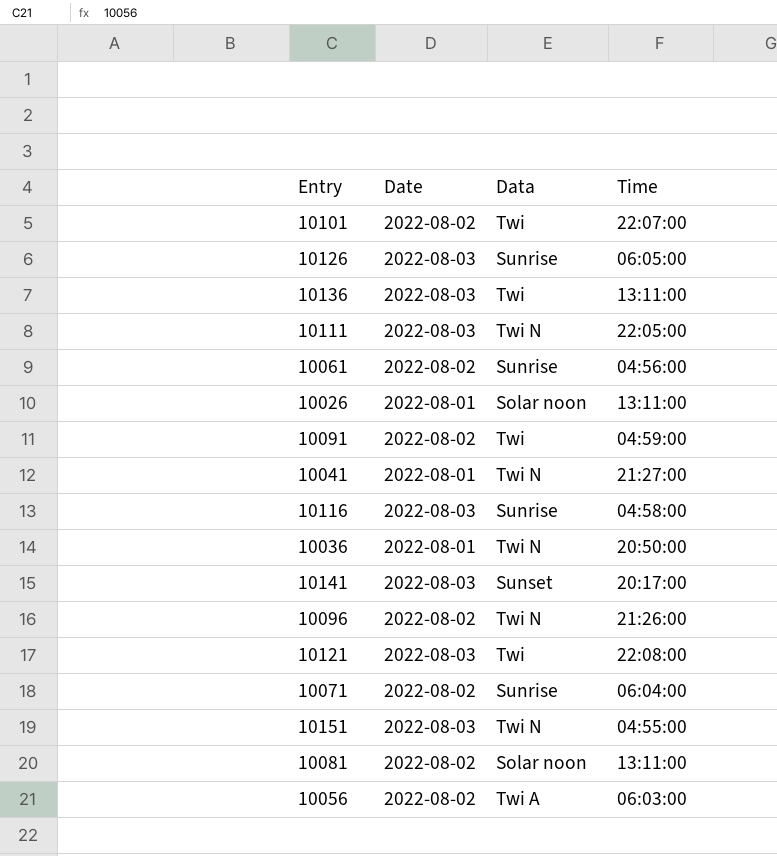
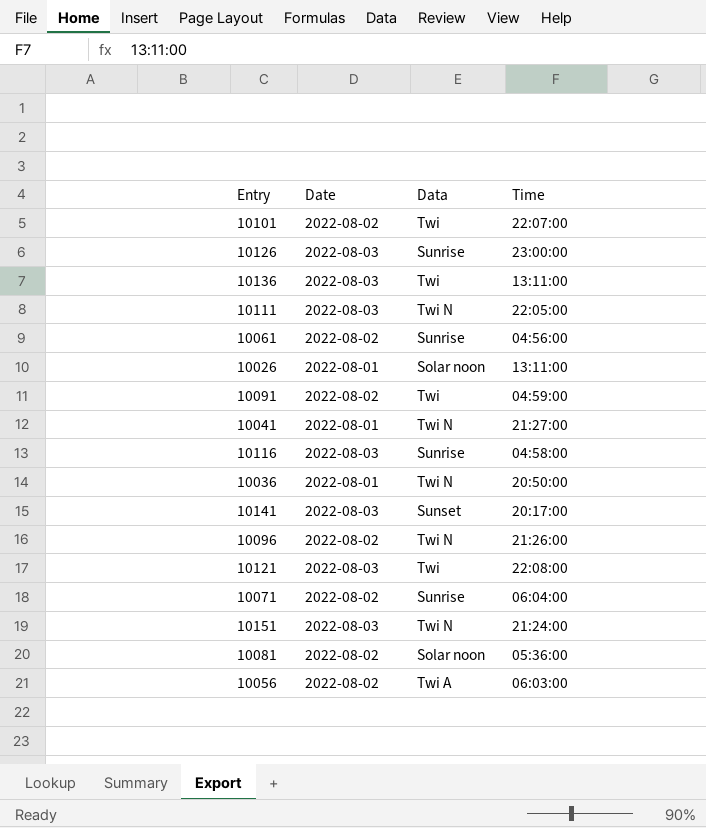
10126 | Time: 06:05:00 -> 23:00:00
10151 | Time: 04:55:00 -> 21:24:00
10081 | Time: 13:11:00 -> 05:36:00

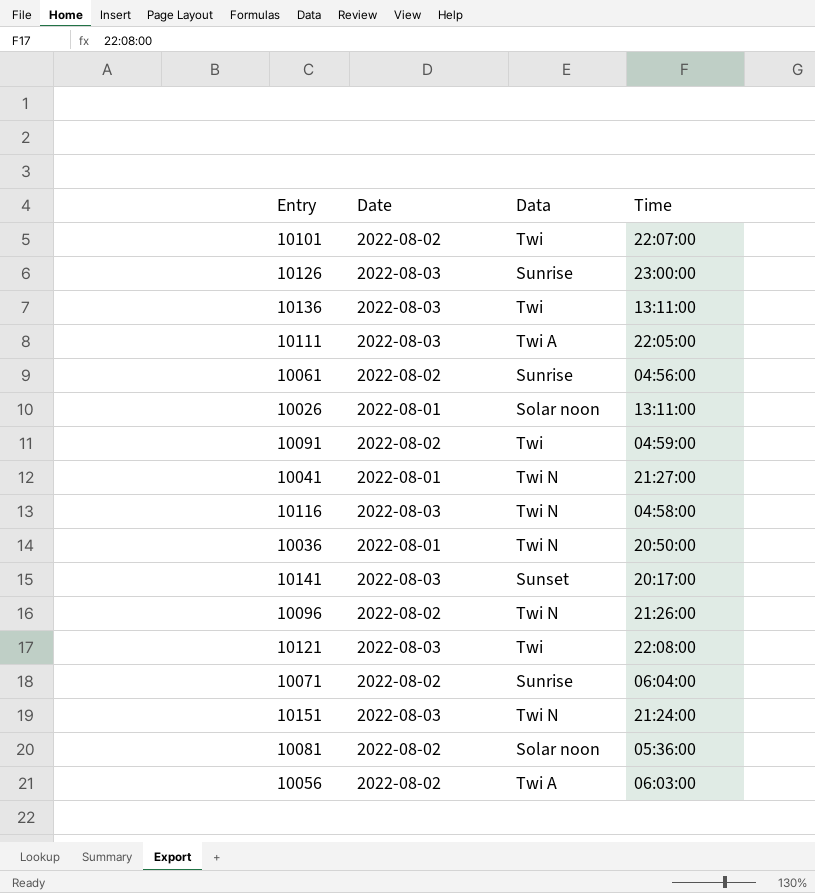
10111 | Data: Twi N -> Twi A
10116 | Data: Sunrise -> Twi N

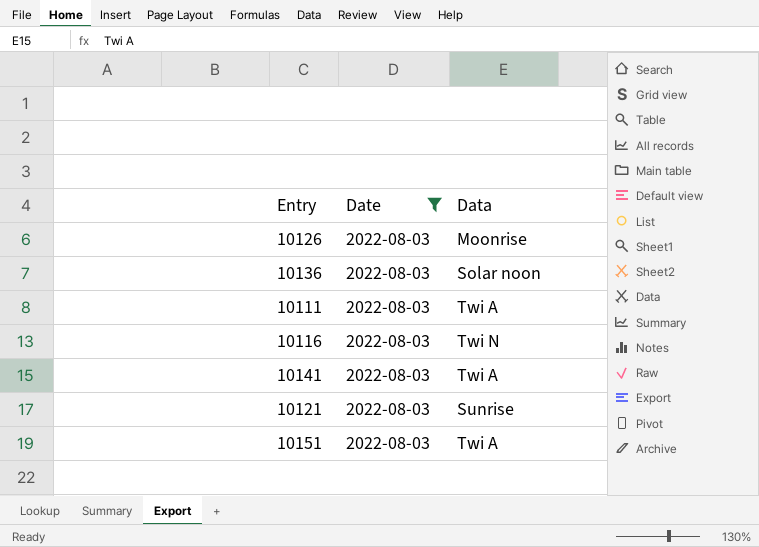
filter: none -> Date = 2022-08-03
column Time | position: 4 -> none
10126 | Data: Sunrise -> Moonrise
10136 | Data: Twi -> Solar noon
10141 | Data: Sunset -> Twi A
10121 | Data: Twi -> Sunrise
10151 | Data: Twi N -> Twi A

